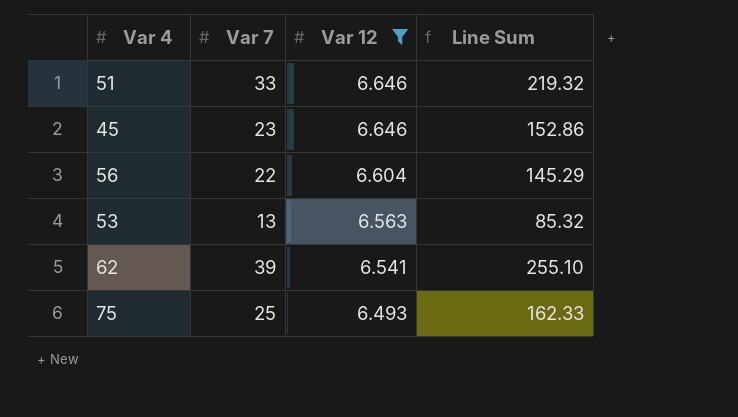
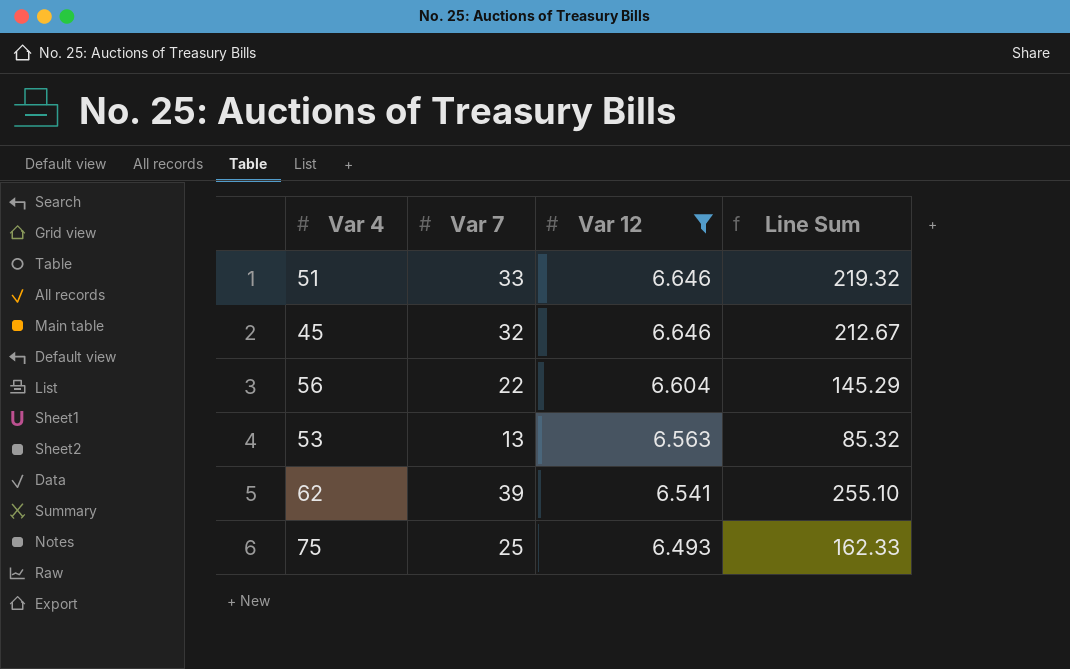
45 | Var 7: 23 -> 32
45 | Line Sum: 152.86 -> 212.67

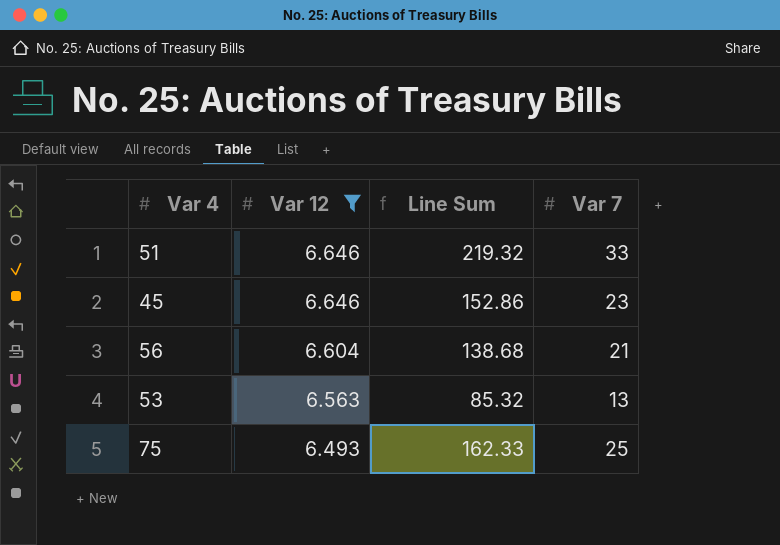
column Var 7 | position: 2 -> 4
row 62: 39 | 6.541 | 255.10 -> none
45 | Line Sum: 212.67 -> 152.86
45 | Var 7: 32 -> 23
56 | Line Sum: 145.29 -> 138.68
56 | Var 7: 22 -> 21

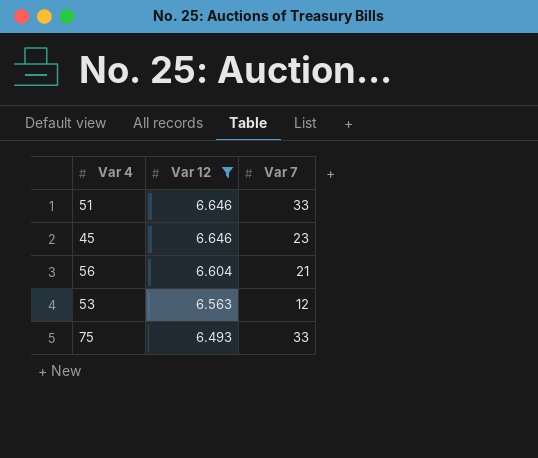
column Line Sum | formula: [Var 12] * [Var 7] -> none
53 | Var 7: 13 -> 12
75 | Var 7: 25 -> 33

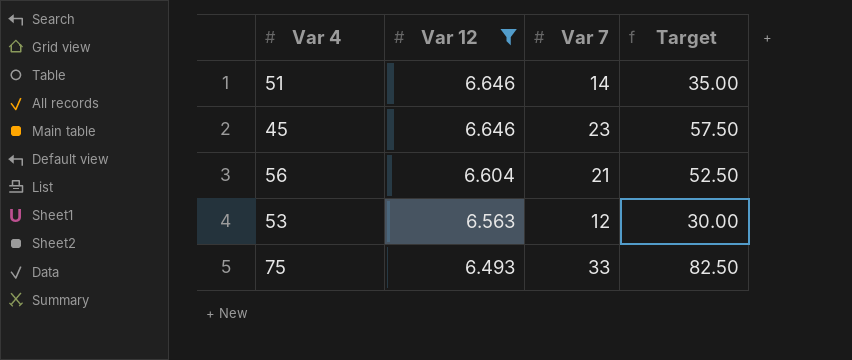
column Target | formula: none -> [Var 7] * 2.5
51 | Var 7: 33 -> 14

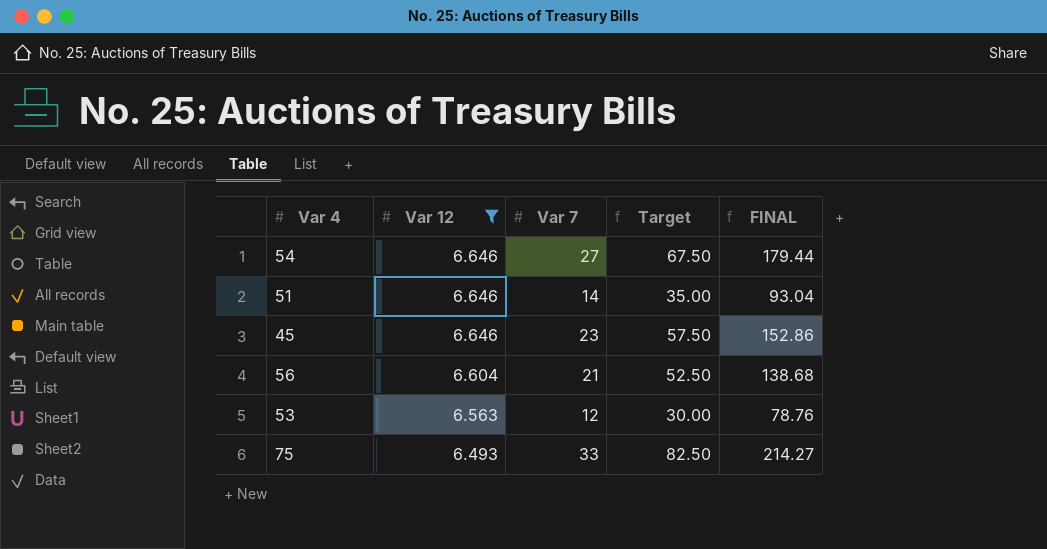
column FINAL | formula: none -> [Var 12] * [Var 7]
row 54: none -> 6.646 | 27 | 67.50 | 179.44

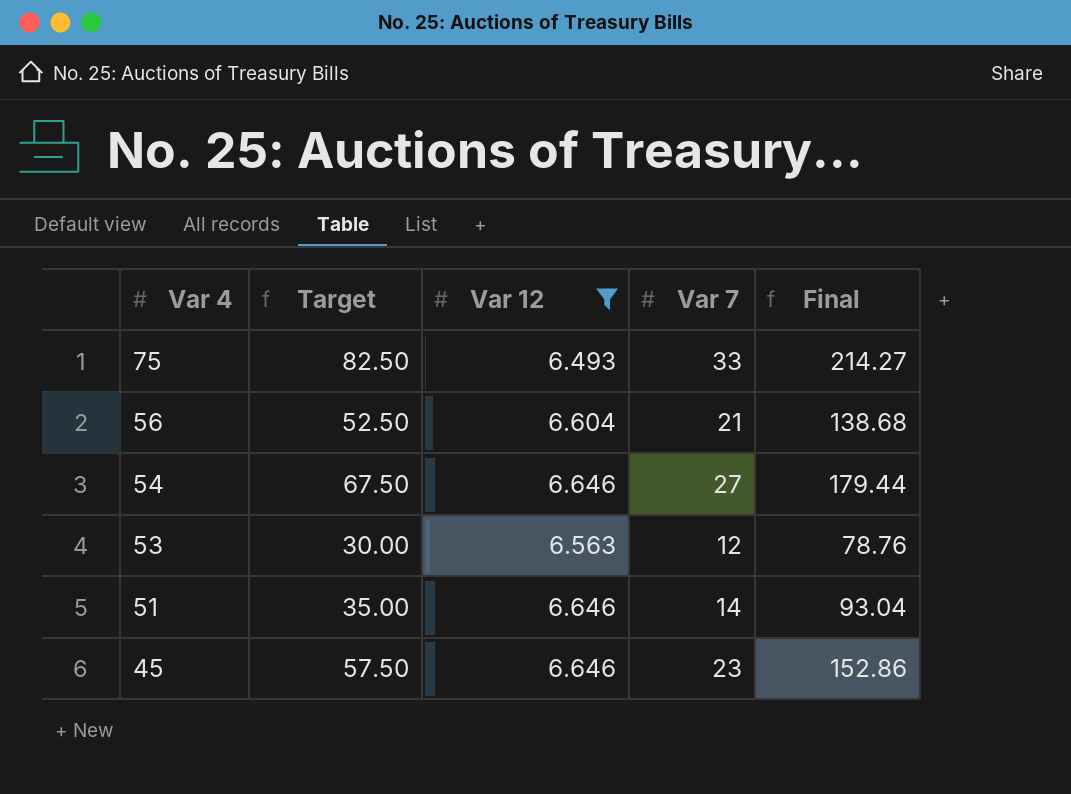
row order: Var 12 descending -> Var 4 descending
column Target | position: 4 -> 2
column name: FINAL -> Final

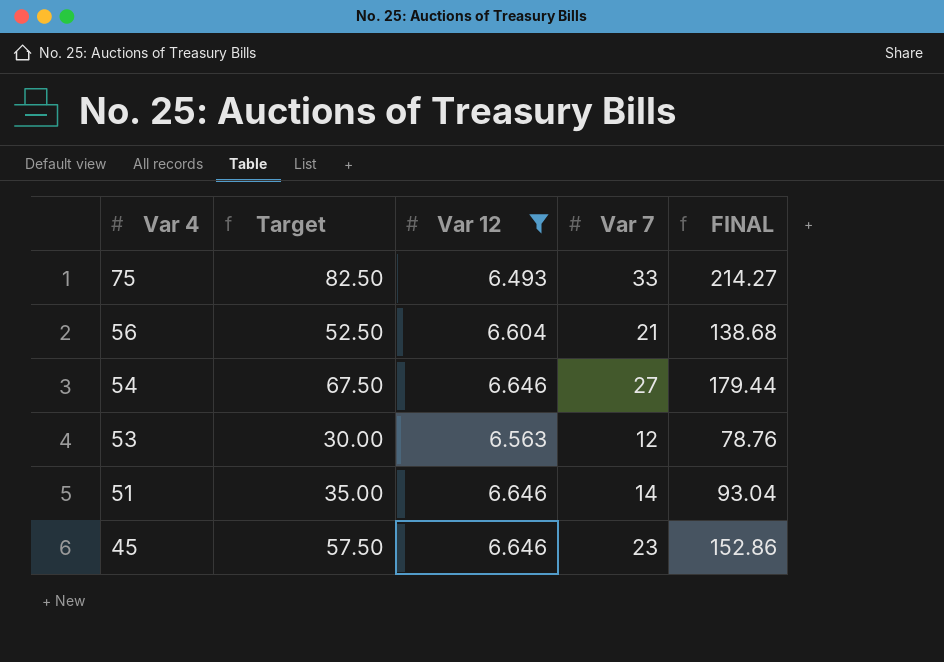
column name: Final -> FINAL

